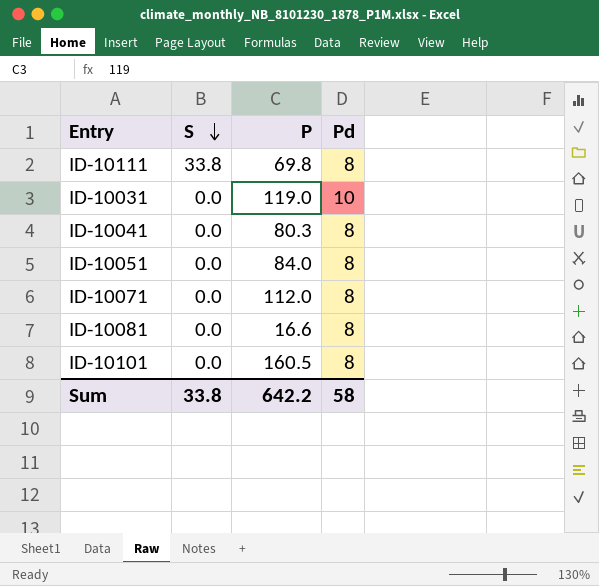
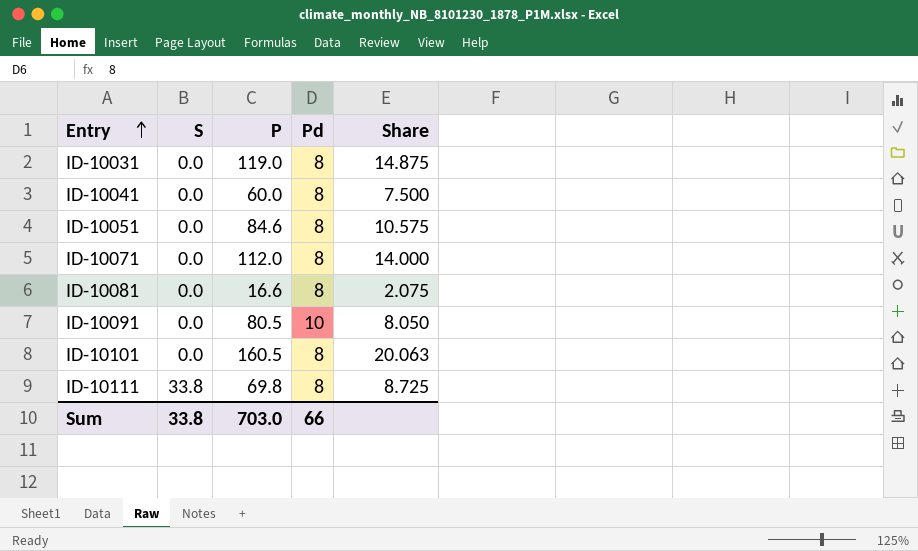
row order: S descending -> Entry ascending
column Share | formula: none -> [P] / [Pd]
ID-10031 | Pd: 10 -> 8
ID-10041 | P: 80.3 -> 60.0
ID-10051 | P: 84.0 -> 84.6
row ID-10091: none -> 0.0 | 80.5 | 10 | 8.050
Sum | P: 642.2 -> 703.0
Sum | Pd: 58 -> 66

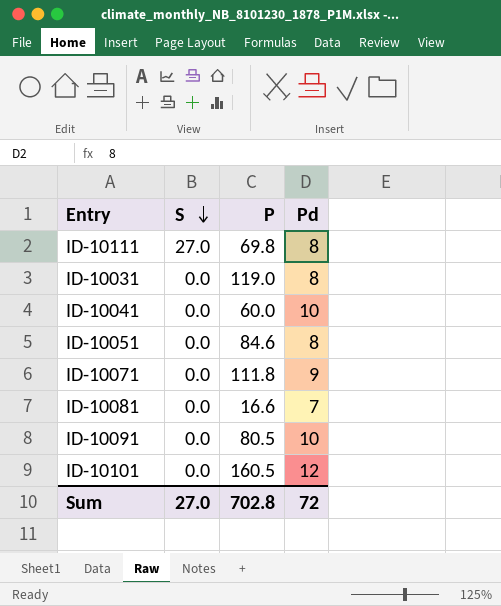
row order: Entry ascending -> S descending
column Share | formula: [P] / [Pd] -> none
ID-10111 | S: 33.8 -> 27.0
ID-10041 | Pd: 8 -> 10
ID-10071 | P: 112.0 -> 111.8
ID-10071 | Pd: 8 -> 9
ID-10081 | Pd: 8 -> 7
ID-10101 | Pd: 8 -> 12
Sum | S: 33.8 -> 27.0
Sum | P: 703.0 -> 702.8
Sum | Pd: 66 -> 72

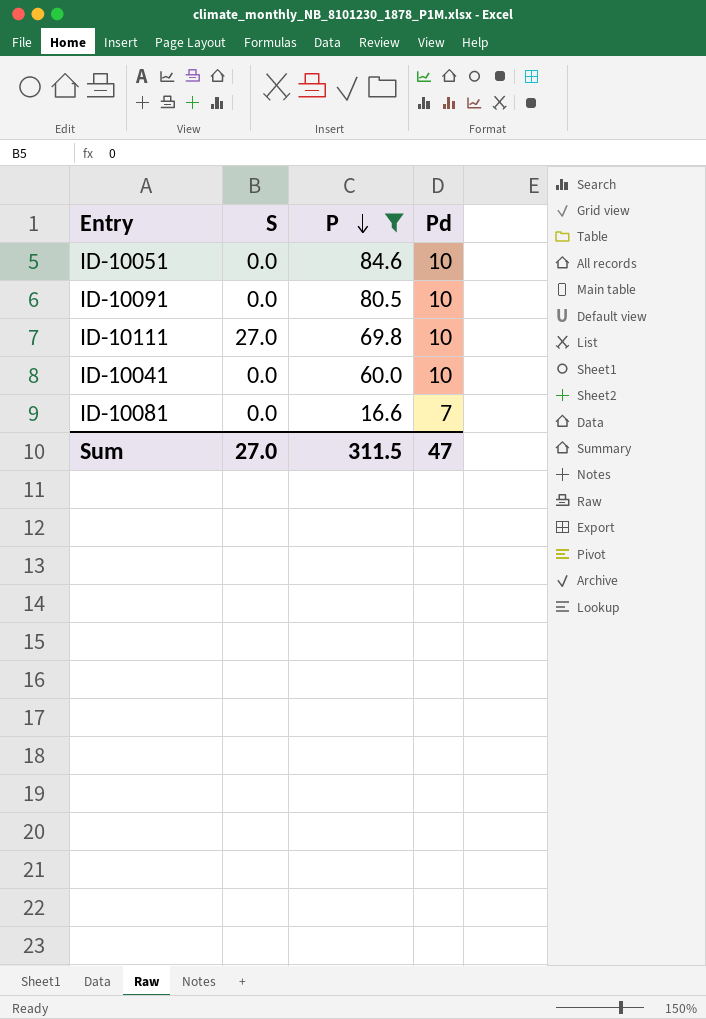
filter: none -> P <= 84.6
row order: S descending -> P descending
ID-10051 | Pd: 8 -> 10
ID-10111 | Pd: 8 -> 10
Sum | P: 702.8 -> 311.5
Sum | Pd: 72 -> 47

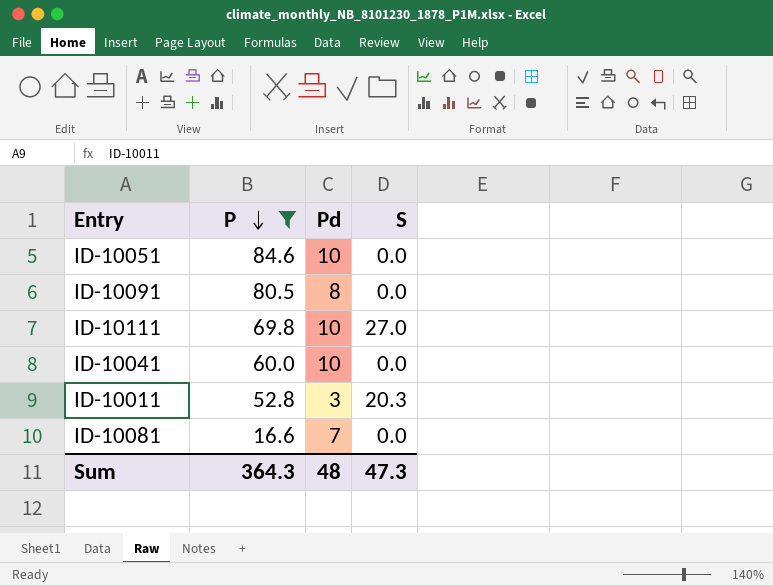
column S | position: 2 -> 4
ID-10091 | Pd: 10 -> 8
row ID-10011: none -> 52.8 | 3 | 20.3
Sum | P: 311.5 -> 364.3
Sum | Pd: 47 -> 48
Sum | S: 27.0 -> 47.3

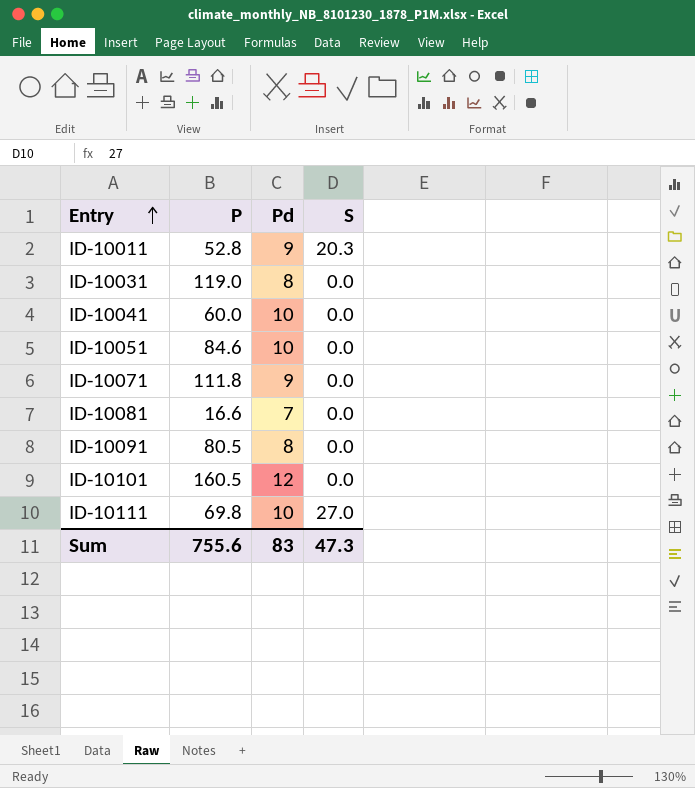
filter: P <= 84.6 -> none
row order: P descending -> Entry ascending
ID-10011 | Pd: 3 -> 9
Sum | P: 364.3 -> 755.6
Sum | Pd: 48 -> 83

